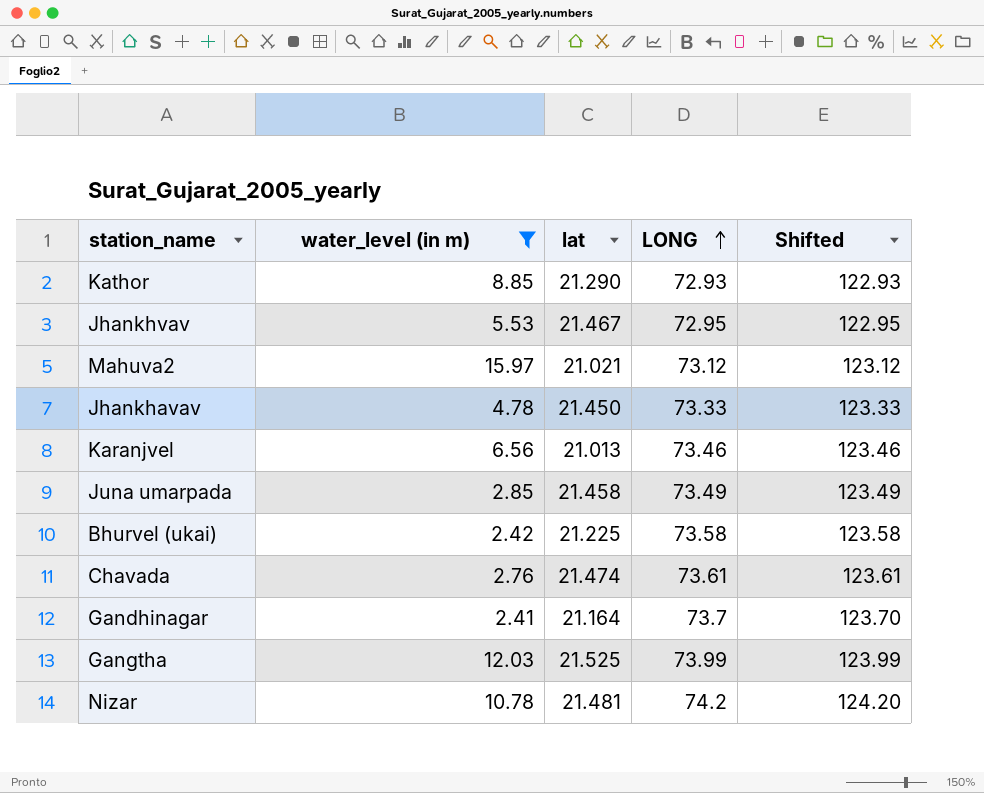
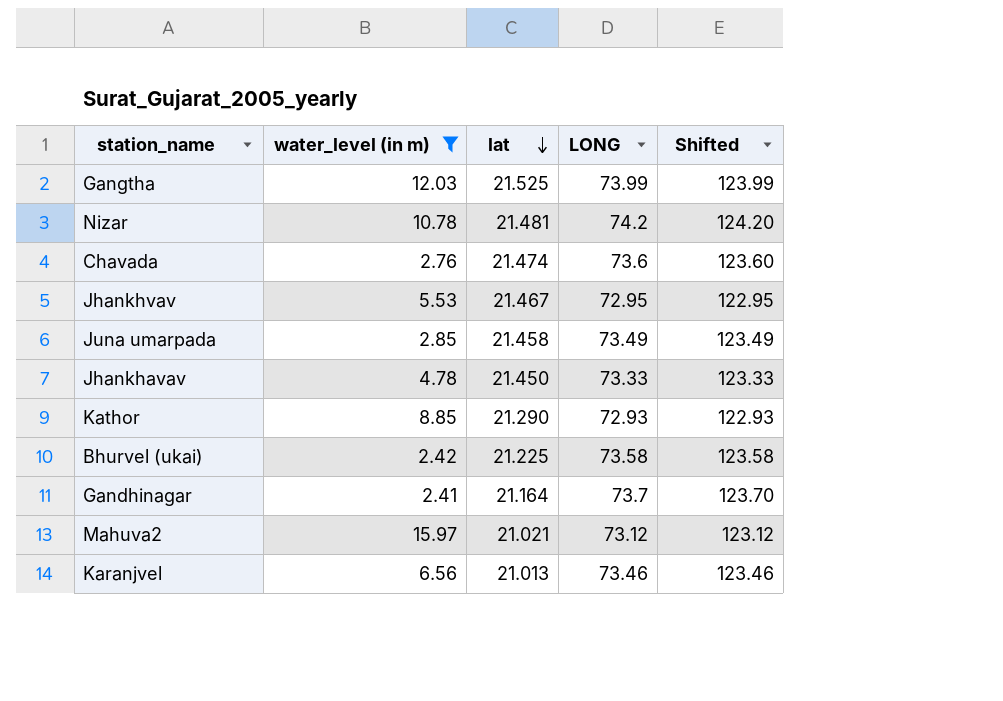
row order: LONG ascending -> lat descending
Chavada | LONG: 73.61 -> 73.6
Chavada | Shifted: 123.61 -> 123.60

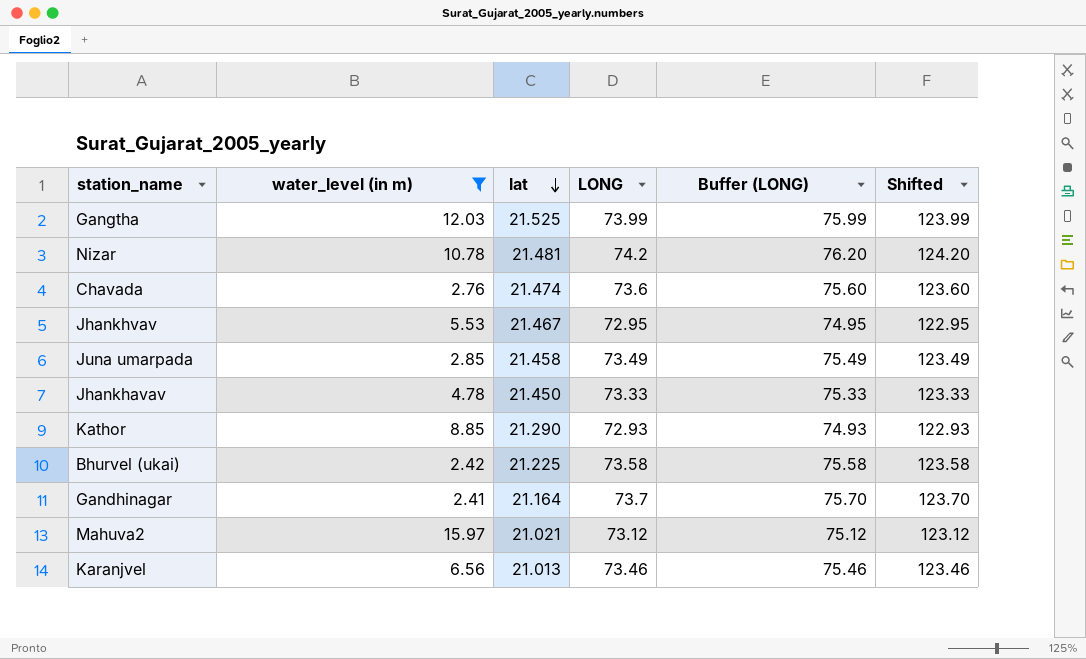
column Buffer (LONG) | formula: none -> [LONG] + 2

